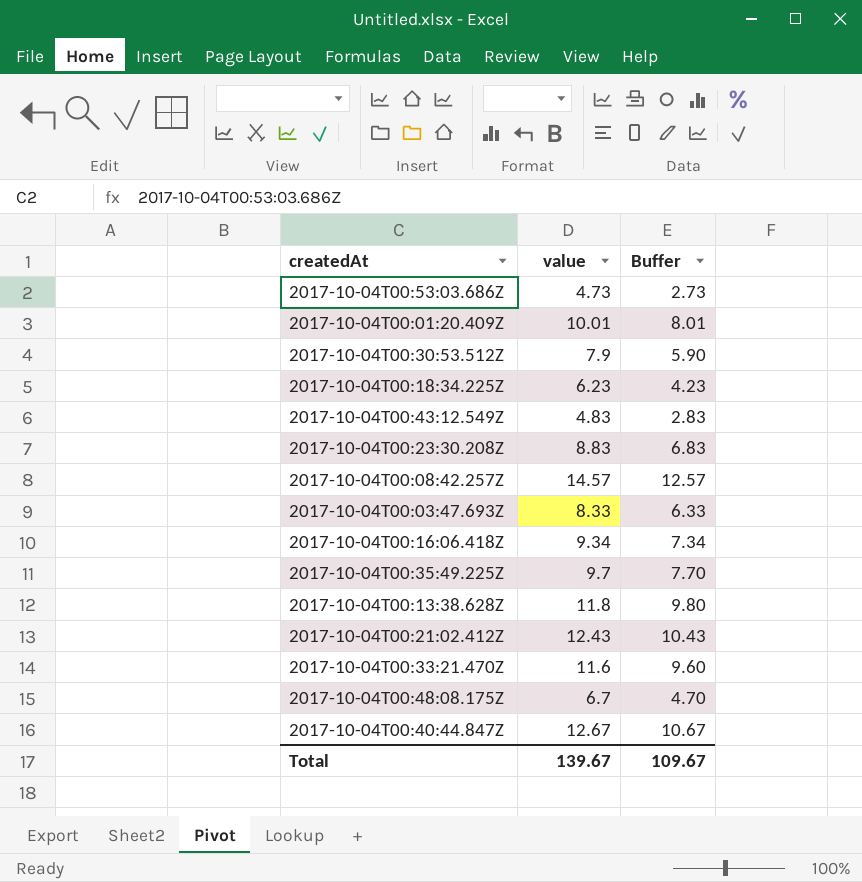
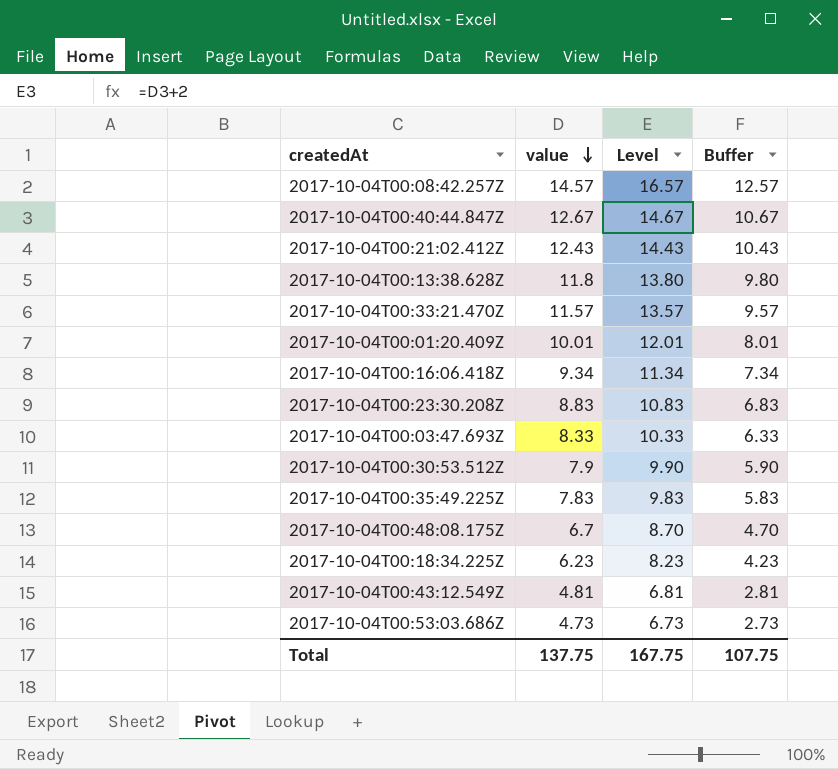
row order: none -> value descending
column Level | formula: none -> [value] + 2
2017-10-04T00:33:21.470Z | value: 11.6 -> 11.57
2017-10-04T00:33:21.470Z | Buffer: 9.60 -> 9.57
2017-10-04T00:35:49.225Z | value: 9.7 -> 7.83
2017-10-04T00:35:49.225Z | Buffer: 7.70 -> 5.83
2017-10-04T00:43:12.549Z | value: 4.83 -> 4.81
2017-10-04T00:43:12.549Z | Buffer: 2.83 -> 2.81
Total | value: 139.67 -> 137.75
Total | Buffer: 109.67 -> 107.75

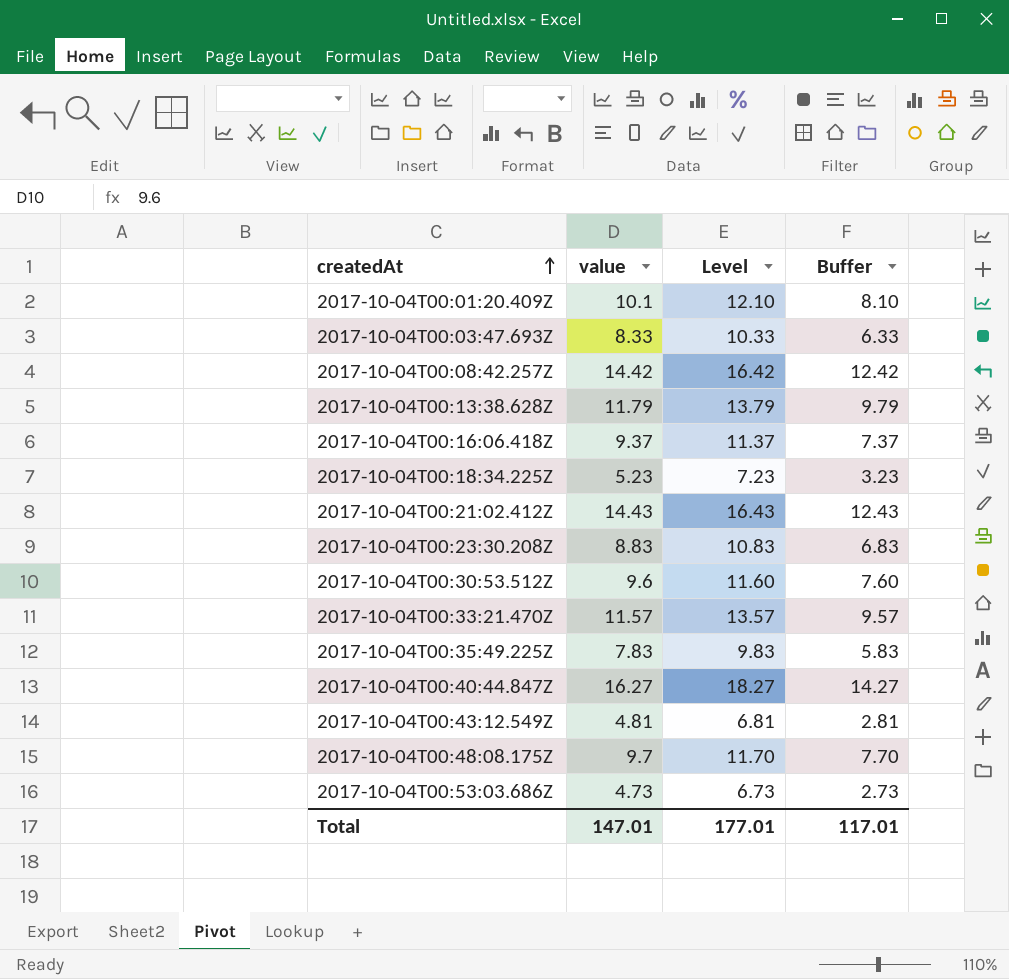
row order: value descending -> createdAt ascending
2017-10-04T00:01:20.409Z | value: 10.01 -> 10.1
2017-10-04T00:01:20.409Z | Level: 12.01 -> 12.10
2017-10-04T00:01:20.409Z | Buffer: 8.01 -> 8.10
2017-10-04T00:08:42.257Z | value: 14.57 -> 14.42
2017-10-04T00:08:42.257Z | Level: 16.57 -> 16.42
2017-10-04T00:08:42.257Z | Buffer: 12.57 -> 12.42
2017-10-04T00:13:38.628Z | value: 11.8 -> 11.79
2017-10-04T00:13:38.628Z | Level: 13.80 -> 13.79
2017-10-04T00:13:38.628Z | Buffer: 9.80 -> 9.79
2017-10-04T00:16:06.418Z | value: 9.34 -> 9.37
2017-10-04T00:16:06.418Z | Level: 11.34 -> 11.37
2017-10-04T00:16:06.418Z | Buffer: 7.34 -> 7.37
2017-10-04T00:18:34.225Z | value: 6.23 -> 5.23
2017-10-04T00:18:34.225Z | Level: 8.23 -> 7.23
2017-10-04T00:18:34.225Z | Buffer: 4.23 -> 3.23
2017-10-04T00:21:02.412Z | value: 12.43 -> 14.43
2017-10-04T00:21:02.412Z | Level: 14.43 -> 16.43
2017-10-04T00:21:02.412Z | Buffer: 10.43 -> 12.43
2017-10-04T00:30:53.512Z | value: 7.9 -> 9.6
2017-10-04T00:30:53.512Z | Level: 9.90 -> 11.60
2017-10-04T00:30:53.512Z | Buffer: 5.90 -> 7.60
2017-10-04T00:40:44.847Z | value: 12.67 -> 16.27
2017-10-04T00:40:44.847Z | Level: 14.67 -> 18.27
2017-10-04T00:40:44.847Z | Buffer: 10.67 -> 14.27
2017-10-04T00:48:08.175Z | value: 6.7 -> 9.7
2017-10-04T00:48:08.175Z | Level: 8.70 -> 11.70
2017-10-04T00:48:08.175Z | Buffer: 4.70 -> 7.70
Total | value: 137.75 -> 147.01
Total | Level: 167.75 -> 177.01
Total | Buffer: 107.75 -> 117.01

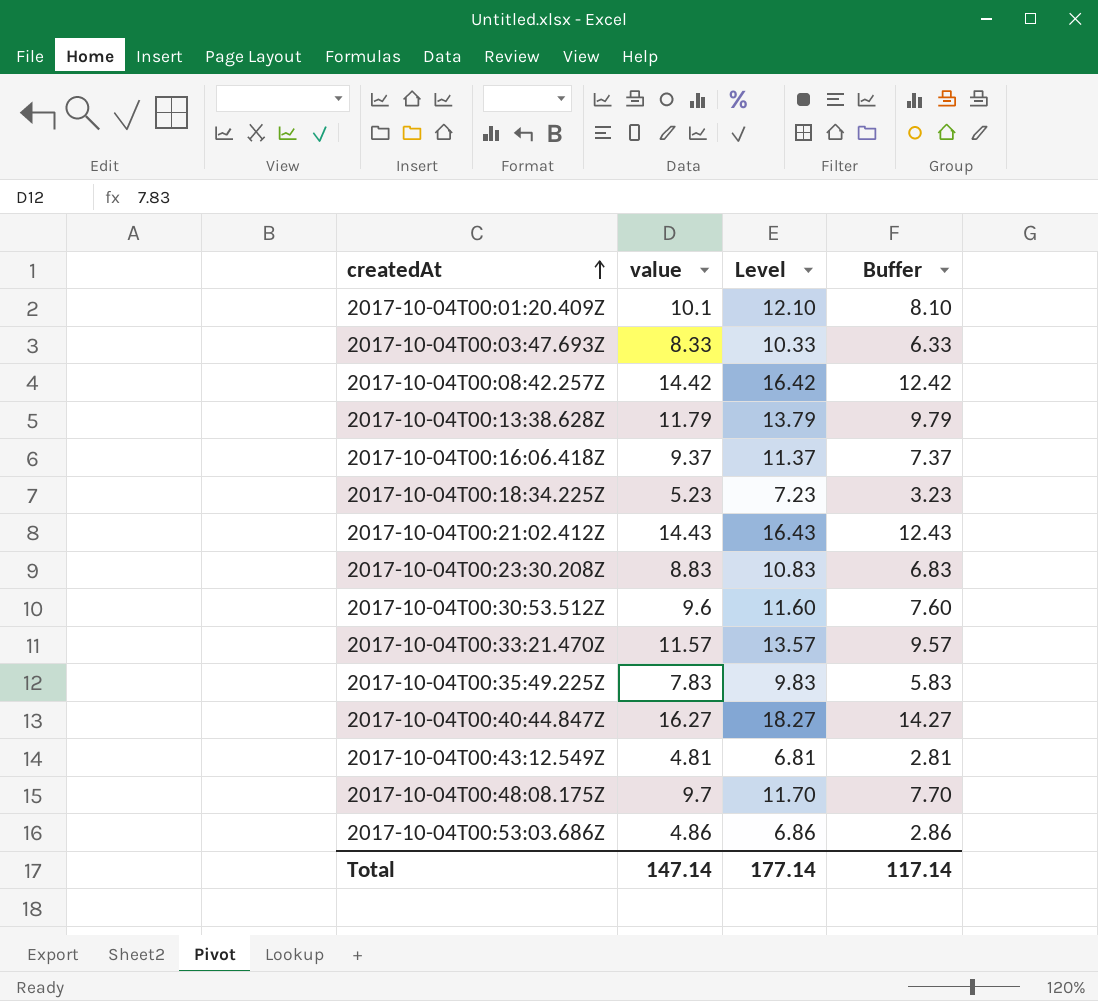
2017-10-04T00:53:03.686Z | value: 4.73 -> 4.86
2017-10-04T00:53:03.686Z | Level: 6.73 -> 6.86
2017-10-04T00:53:03.686Z | Buffer: 2.73 -> 2.86
Total | value: 147.01 -> 147.14
Total | Level: 177.01 -> 177.14
Total | Buffer: 117.01 -> 117.14

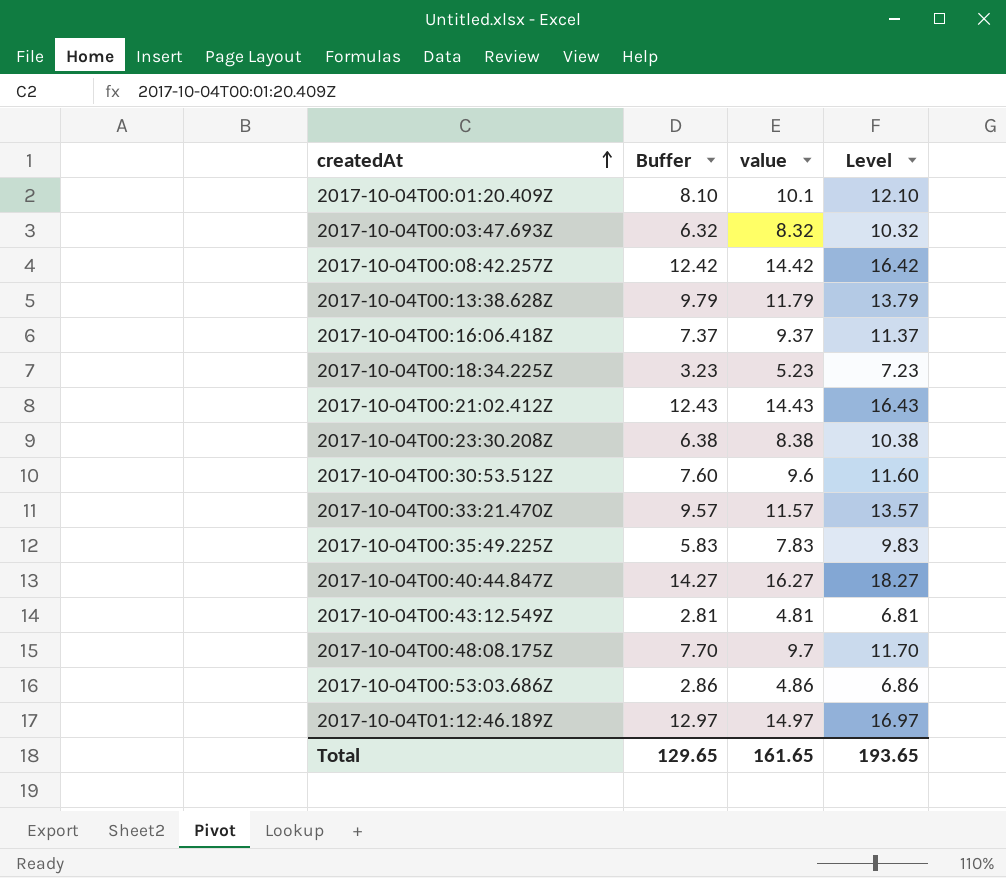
column Buffer | position: 4 -> 2
2017-10-04T00:03:47.693Z | Buffer: 6.33 -> 6.32
2017-10-04T00:03:47.693Z | value: 8.33 -> 8.32
2017-10-04T00:03:47.693Z | Level: 10.33 -> 10.32
2017-10-04T00:23:30.208Z | Buffer: 6.83 -> 6.38
2017-10-04T00:23:30.208Z | value: 8.83 -> 8.38
2017-10-04T00:23:30.208Z | Level: 10.83 -> 10.38
row 2017-10-04T01:12:46.189Z: none -> 12.97 | 14.97 | 16.97
Total | Buffer: 117.14 -> 129.65
Total | value: 147.14 -> 161.65
Total | Level: 177.14 -> 193.65

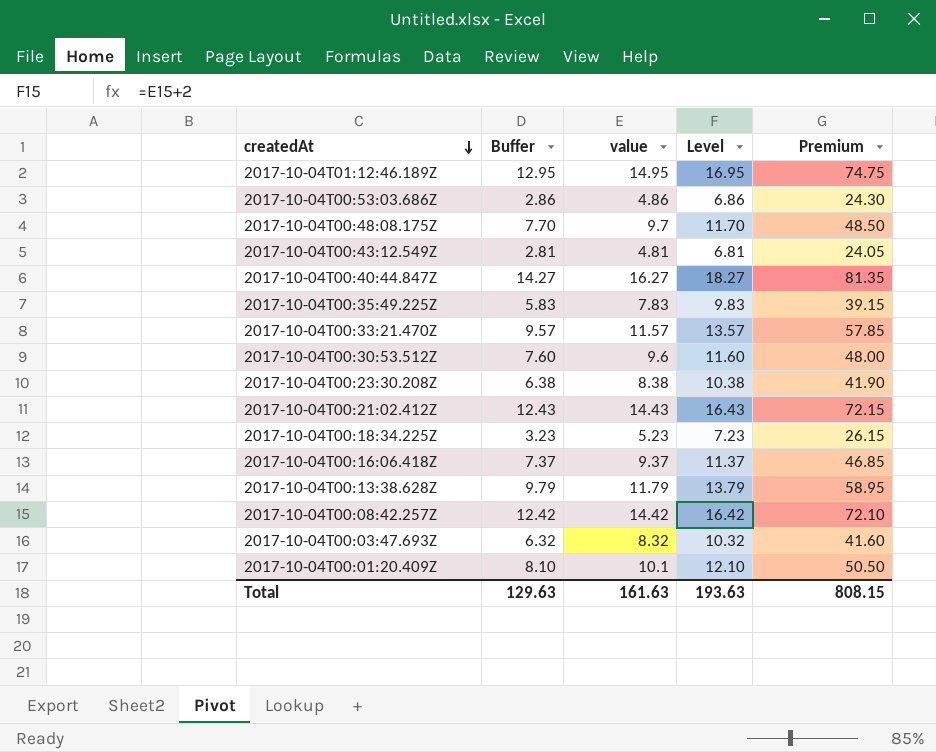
row order: createdAt ascending -> createdAt descending
column Premium | formula: none -> [value] * 5
2017-10-04T01:12:46.189Z | Buffer: 12.97 -> 12.95
2017-10-04T01:12:46.189Z | value: 14.97 -> 14.95
2017-10-04T01:12:46.189Z | Level: 16.97 -> 16.95
Total | Buffer: 129.65 -> 129.63
Total | value: 161.65 -> 161.63
Total | Level: 193.65 -> 193.63

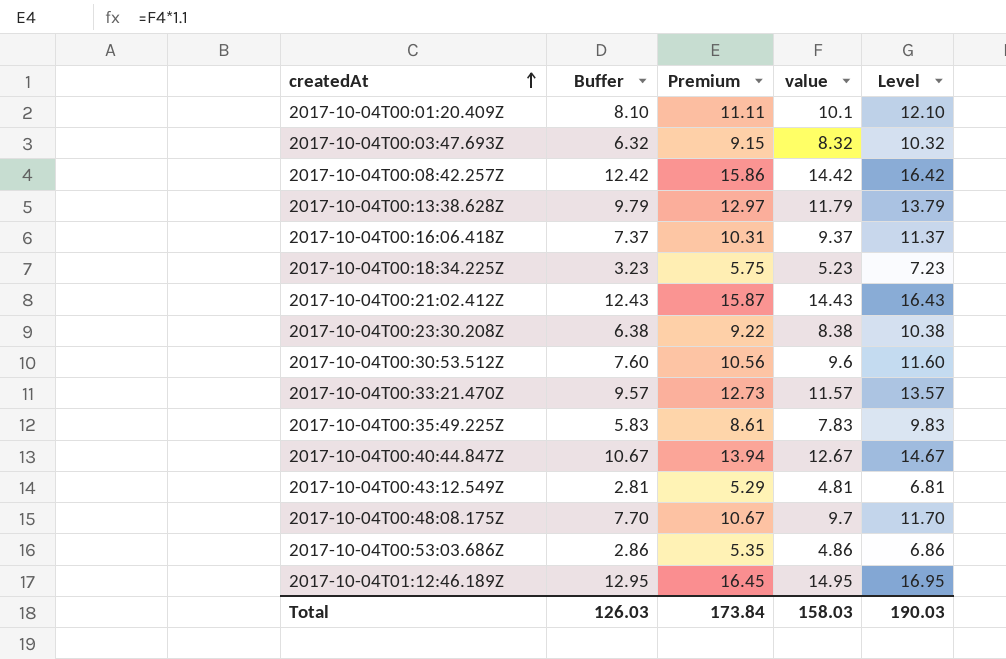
row order: createdAt descending -> createdAt ascending
column Premium | formula: [value] * 5 -> [value] * 1.1
column Premium | position: 5 -> 3
2017-10-04T00:40:44.847Z | Buffer: 14.27 -> 10.67
2017-10-04T00:40:44.847Z | value: 16.27 -> 12.67
2017-10-04T00:40:44.847Z | Level: 18.27 -> 14.67
Total | Buffer: 129.63 -> 126.03
Total | Premium: 808.15 -> 173.84
Total | value: 161.63 -> 158.03
Total | Level: 193.63 -> 190.03

